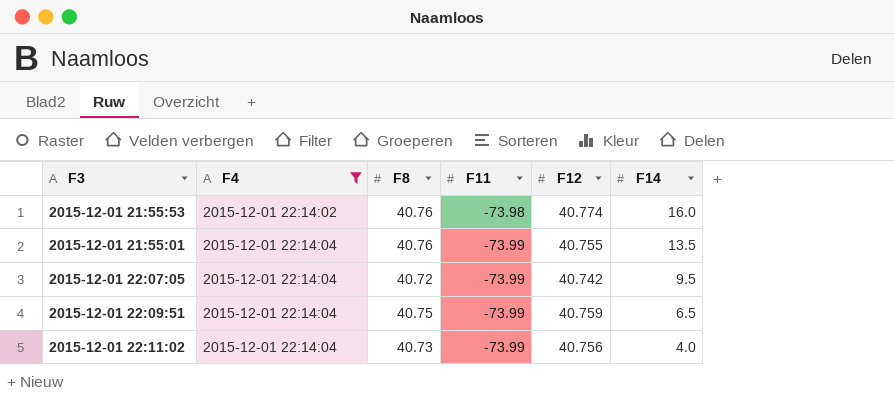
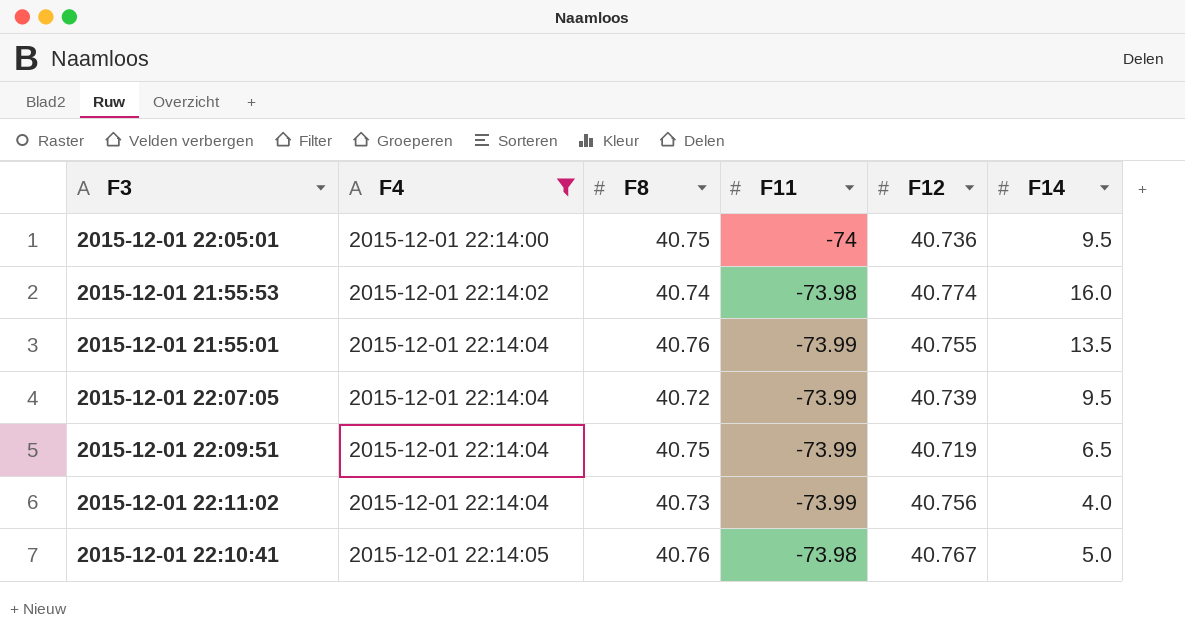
row 2015-12-01 22:05:01: none -> 2015-12-01 22:14:00 | 40.75 | -74 | 40.736 | 9.5
2015-12-01 21:55:53 | F8: 40.76 -> 40.74
2015-12-01 22:07:05 | F12: 40.742 -> 40.739
2015-12-01 22:09:51 | F12: 40.759 -> 40.719
row 2015-12-01 22:10:41: none -> 2015-12-01 22:14:05 | 40.76 | -73.98 | 40.767 | 5.0

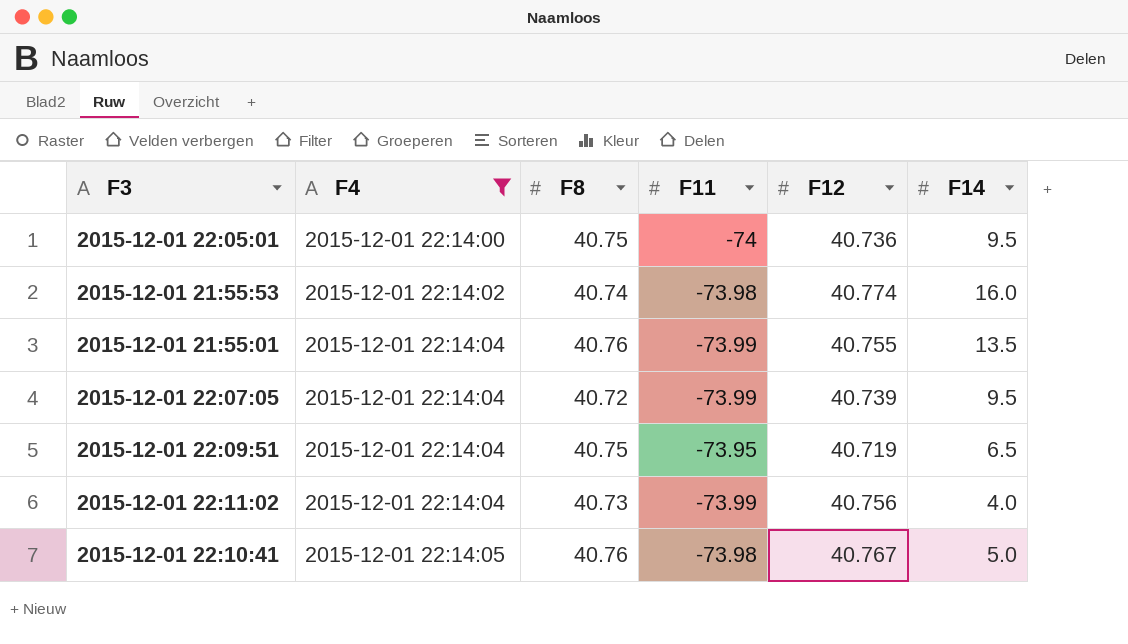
2015-12-01 22:09:51 | F11: -73.99 -> -73.95

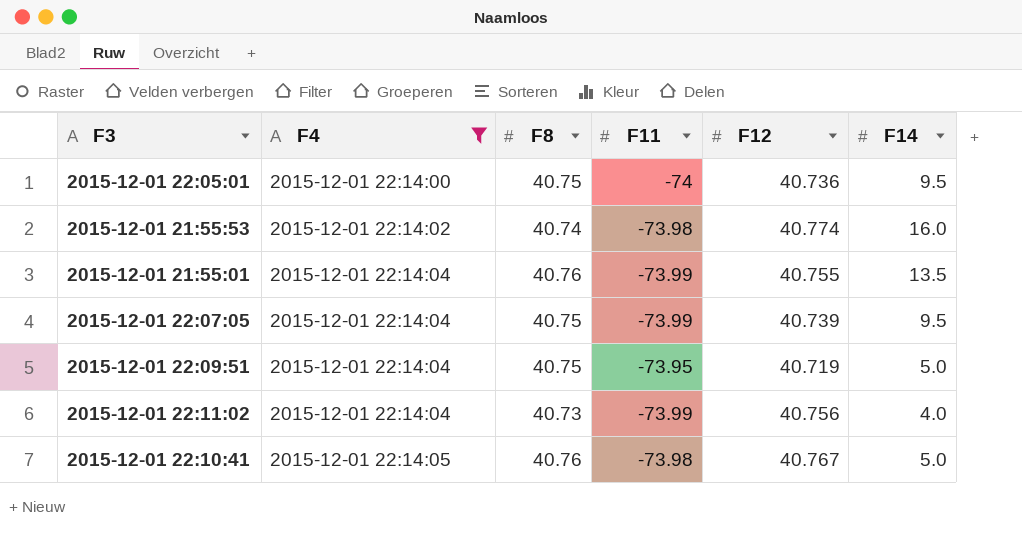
2015-12-01 22:07:05 | F8: 40.72 -> 40.75
2015-12-01 22:09:51 | F14: 6.5 -> 5.0

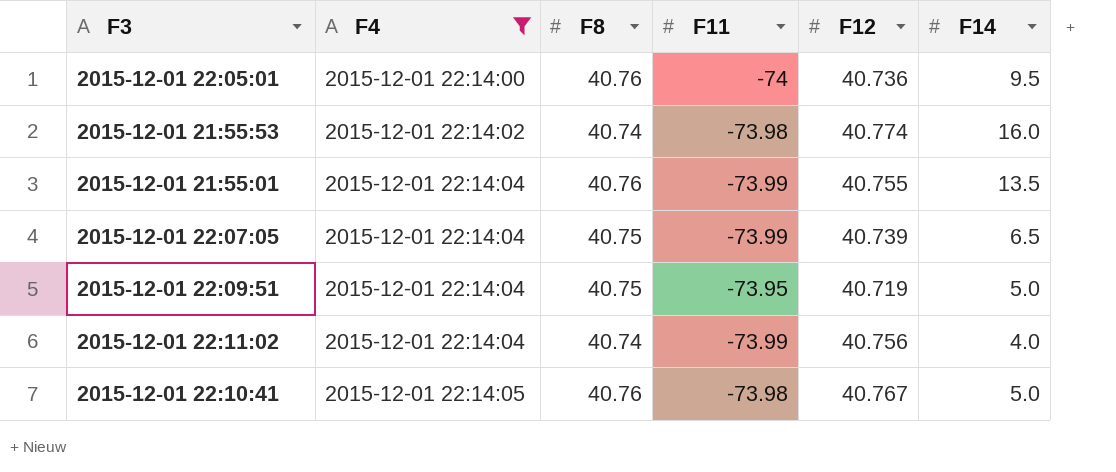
2015-12-01 22:05:01 | F8: 40.75 -> 40.76
2015-12-01 22:07:05 | F14: 9.5 -> 6.5
2015-12-01 22:11:02 | F8: 40.73 -> 40.74

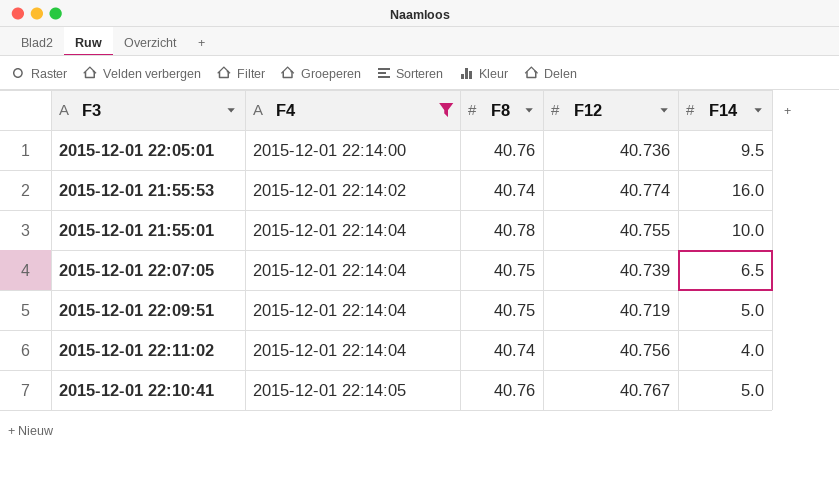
column F11 | position: 4 -> none
2015-12-01 21:55:01 | F8: 40.76 -> 40.78
2015-12-01 21:55:01 | F14: 13.5 -> 10.0

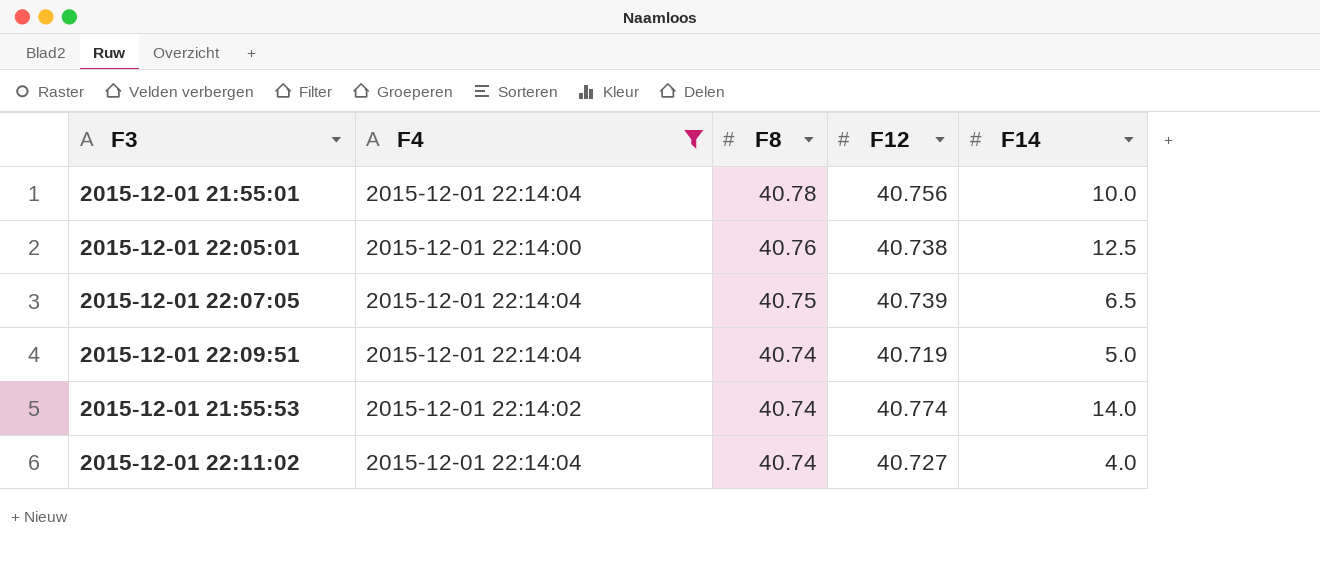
row order: F4 ascending -> F8 descending
row 2015-12-01 22:10:41: 2015-12-01 22:14:05 | 40.76 | 40.767 | 5.0 -> none
2015-12-01 21:55:01 | F12: 40.755 -> 40.756
2015-12-01 22:05:01 | F12: 40.736 -> 40.738
2015-12-01 22:05:01 | F14: 9.5 -> 12.5
2015-12-01 22:09:51 | F8: 40.75 -> 40.74
2015-12-01 21:55:53 | F14: 16.0 -> 14.0
2015-12-01 22:11:02 | F12: 40.756 -> 40.727

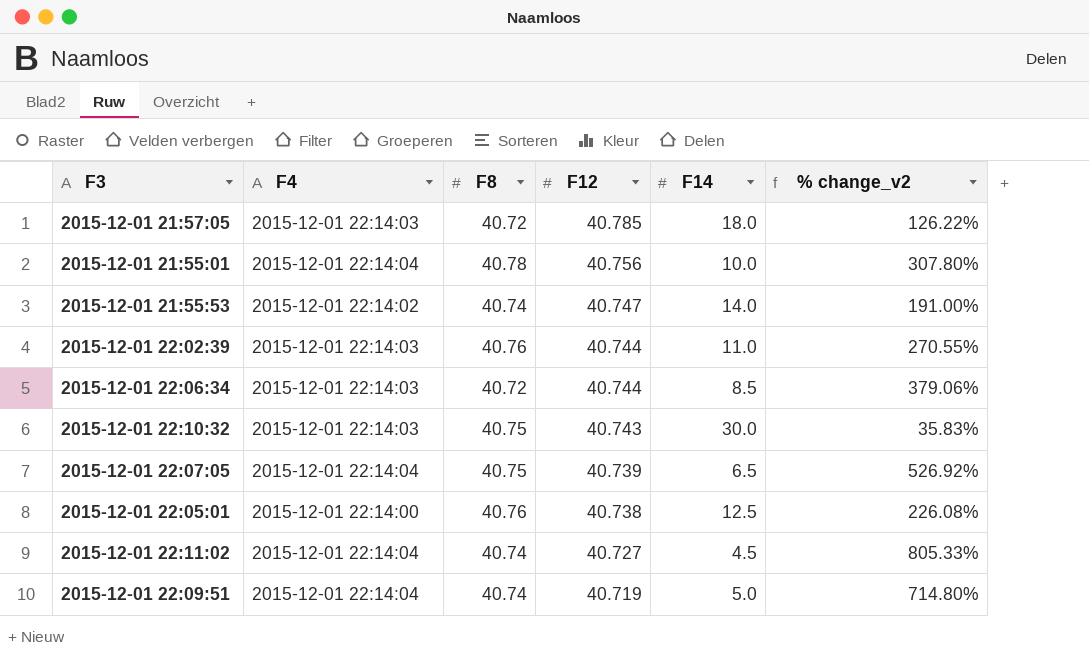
filter: F4 != 2015-12-01 22:14:03 -> none
row order: F8 descending -> F12 descending
column % change_v2 | formula: none -> ([F8] - [F14]) / [F14]
2015-12-01 21:55:53 | F12: 40.774 -> 40.747
2015-12-01 22:11:02 | F14: 4.0 -> 4.5

